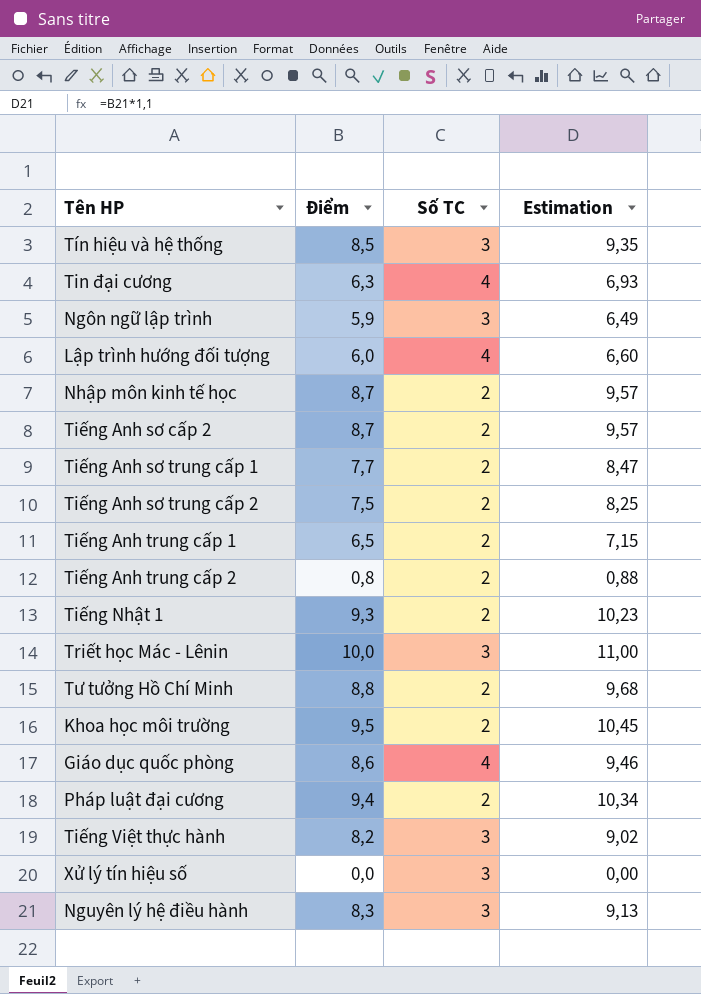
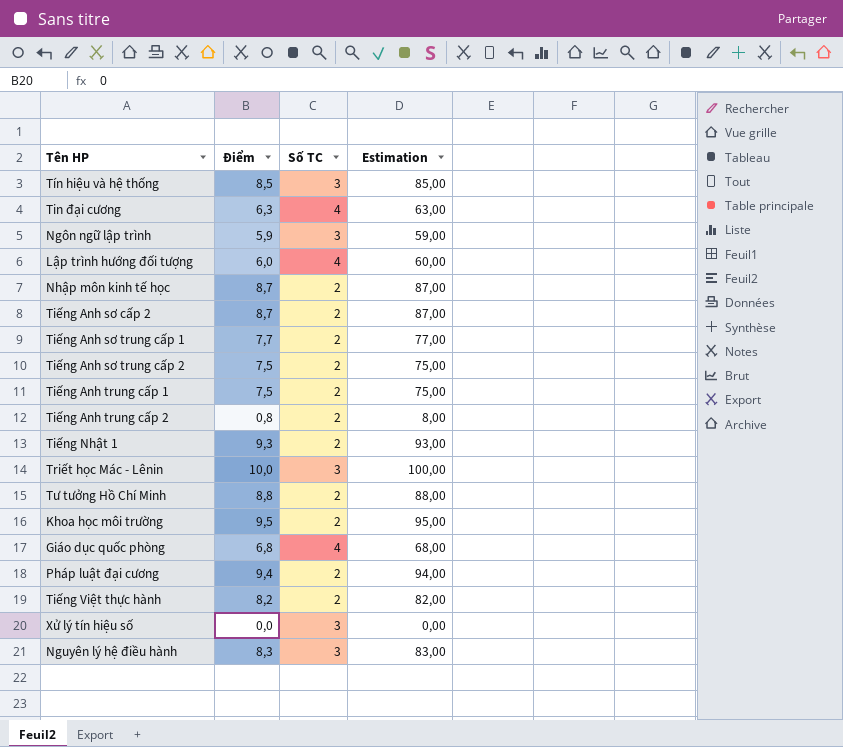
column Estimation | formula: [Điểm] * 1,1 -> [Điểm] * 10
Tiếng Anh trung cấp 1 | Điểm: 6,5 -> 7,5
Giáo dục quốc phòng | Điểm: 8,6 -> 6,8
Tiếng Việt thực hành | Số TC: 3 -> 2

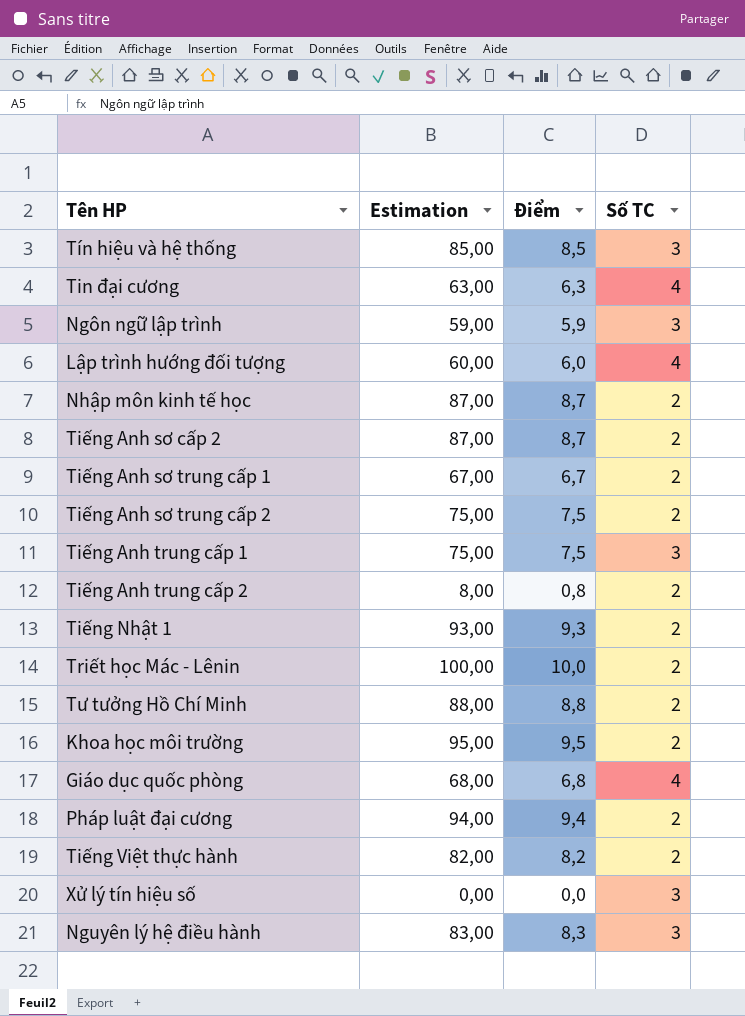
column Estimation | position: 4 -> 2
Tiếng Anh sơ trung cấp 1 | Estimation: 77,00 -> 67,00
Tiếng Anh sơ trung cấp 1 | Điểm: 7,7 -> 6,7
Tiếng Anh trung cấp 1 | Số TC: 2 -> 3
Triết học Mác - Lênin | Số TC: 3 -> 2

